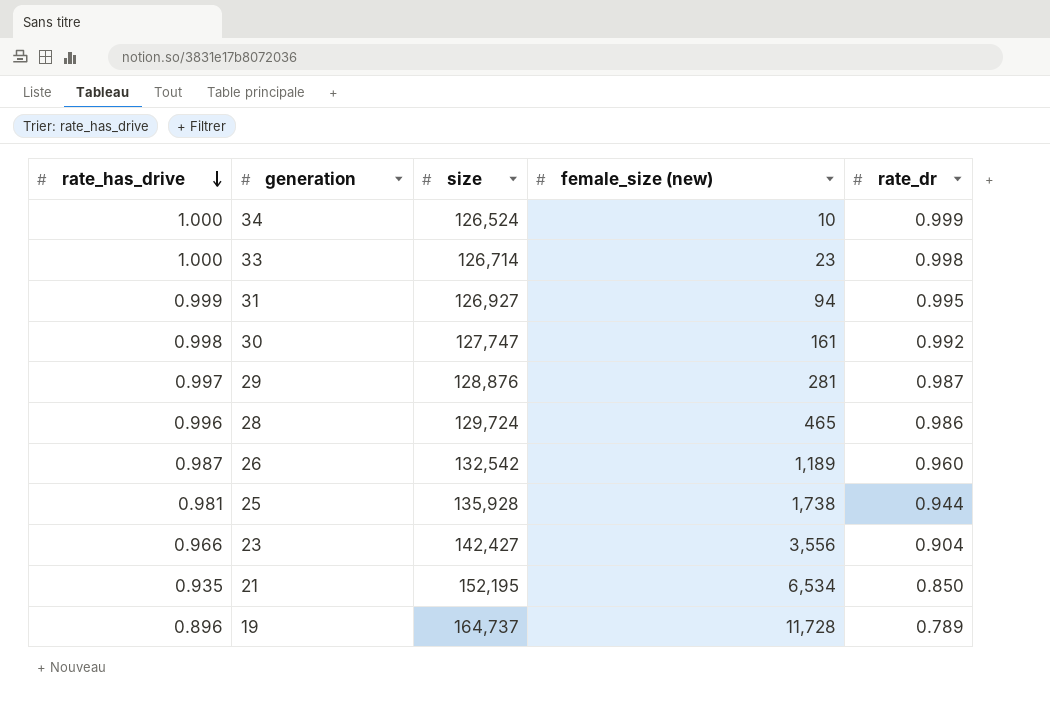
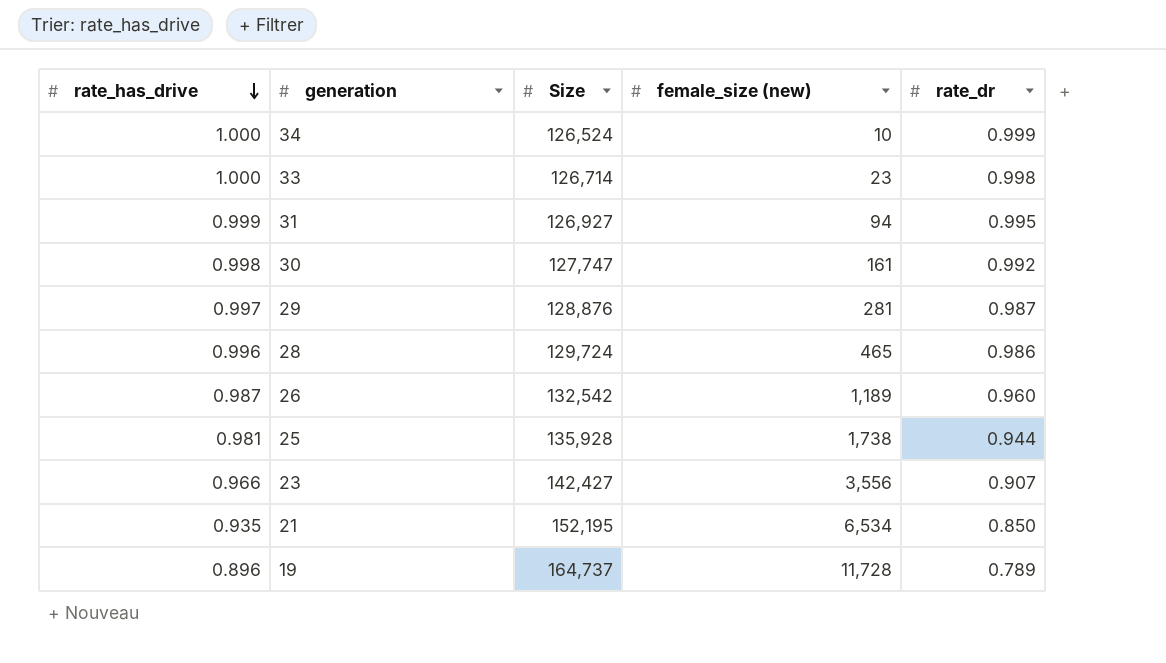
column name: size -> Size
23 | rate_dr: 0.904 -> 0.907

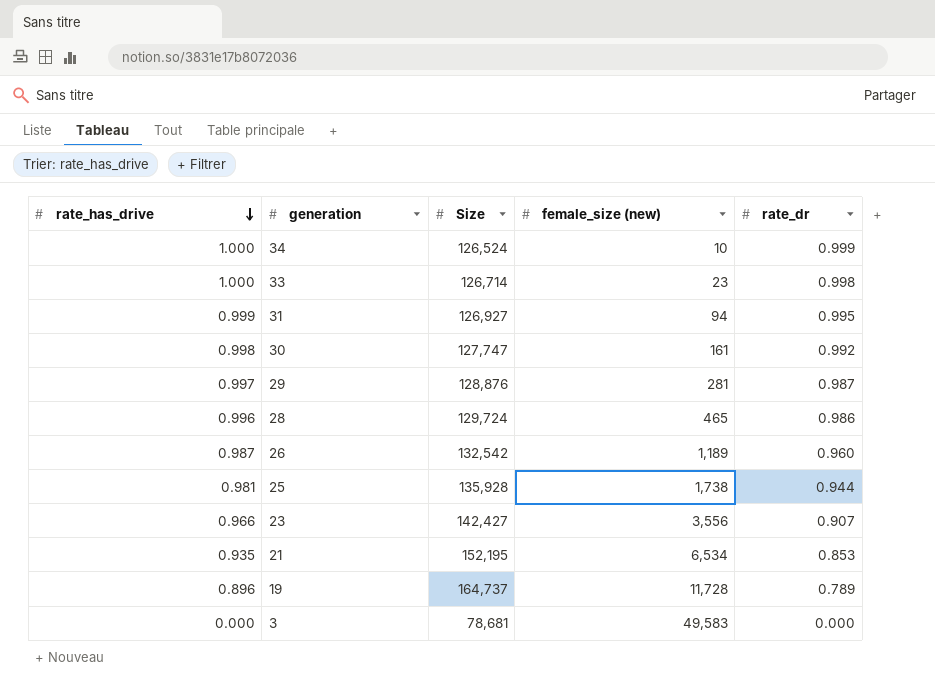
21 | rate_dr: 0.850 -> 0.853
row 3: none -> 0.000 | 78,681 | 49,583 | 0.000

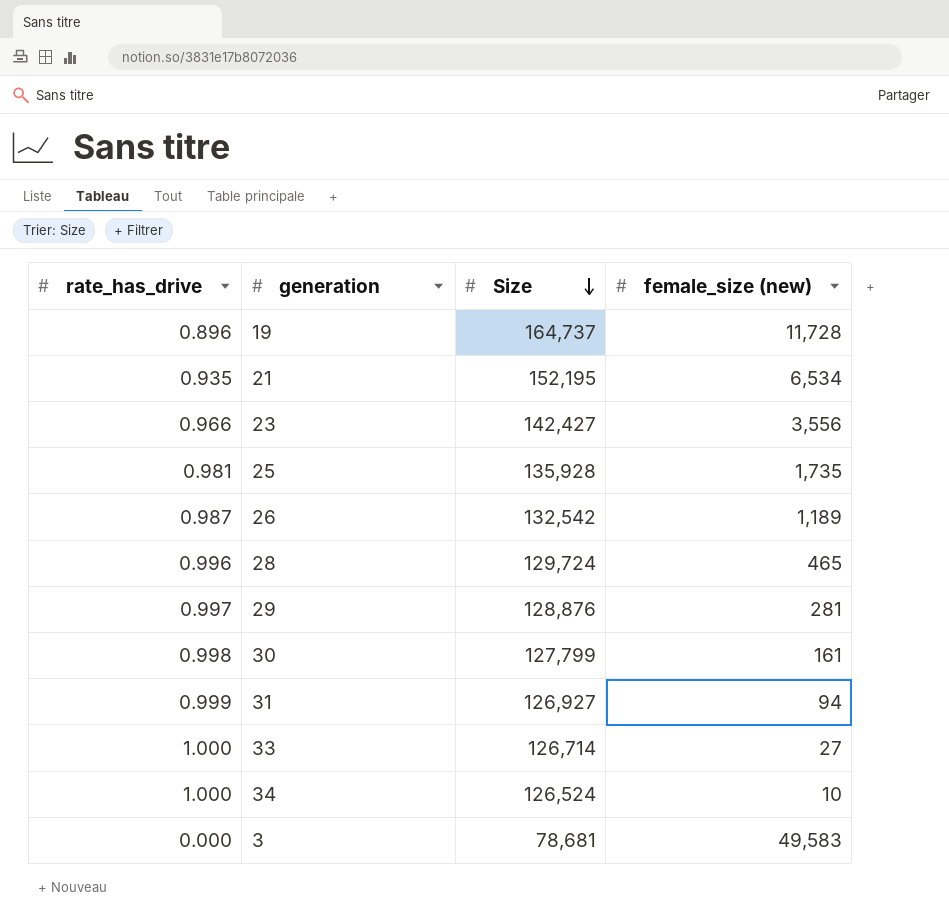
row order: rate_has_drive descending -> Size descending
column rate_dr | position: 5 -> none
25 | female_size (new): 1,738 -> 1,735
30 | Size: 127,747 -> 127,799
33 | female_size (new): 23 -> 27

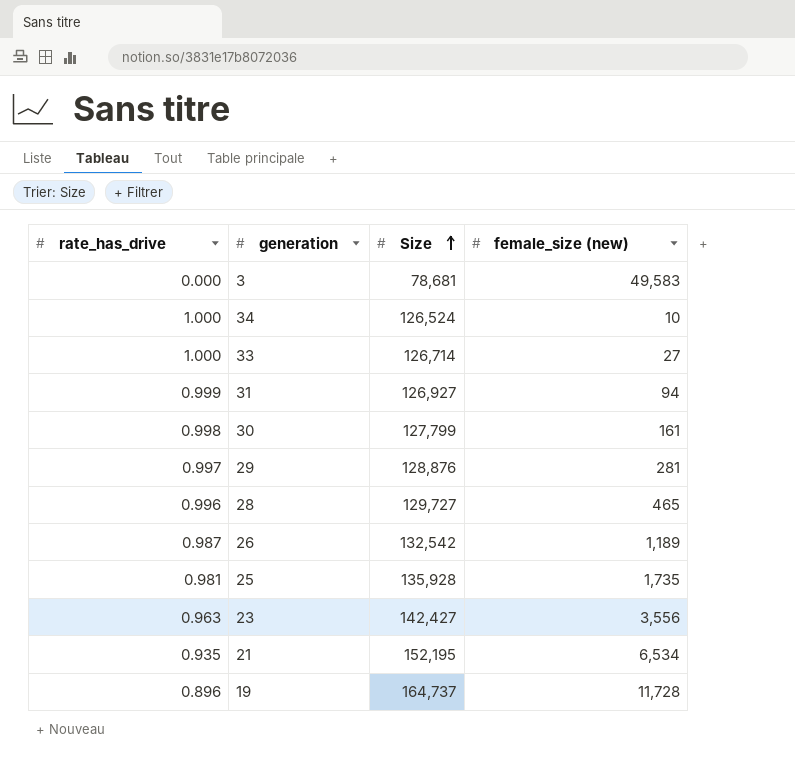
row order: Size descending -> Size ascending
28 | Size: 129,724 -> 129,727
23 | rate_has_drive: 0.966 -> 0.963

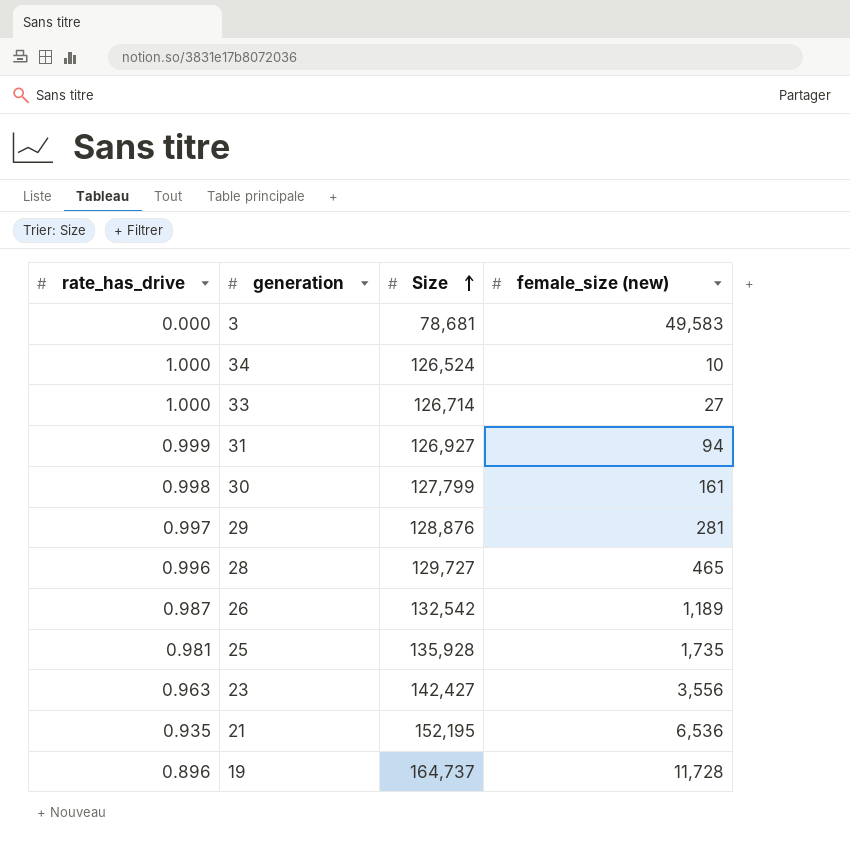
21 | female_size (new): 6,534 -> 6,536

